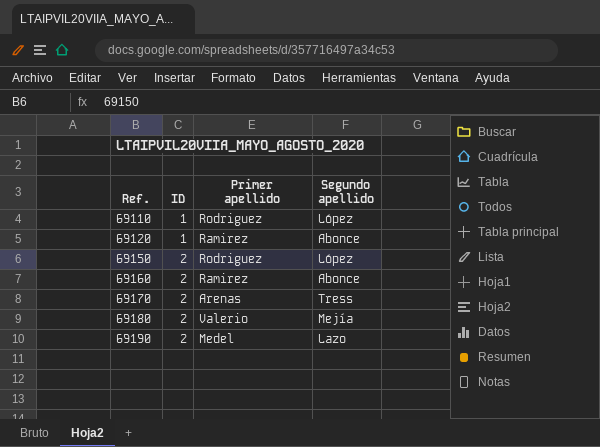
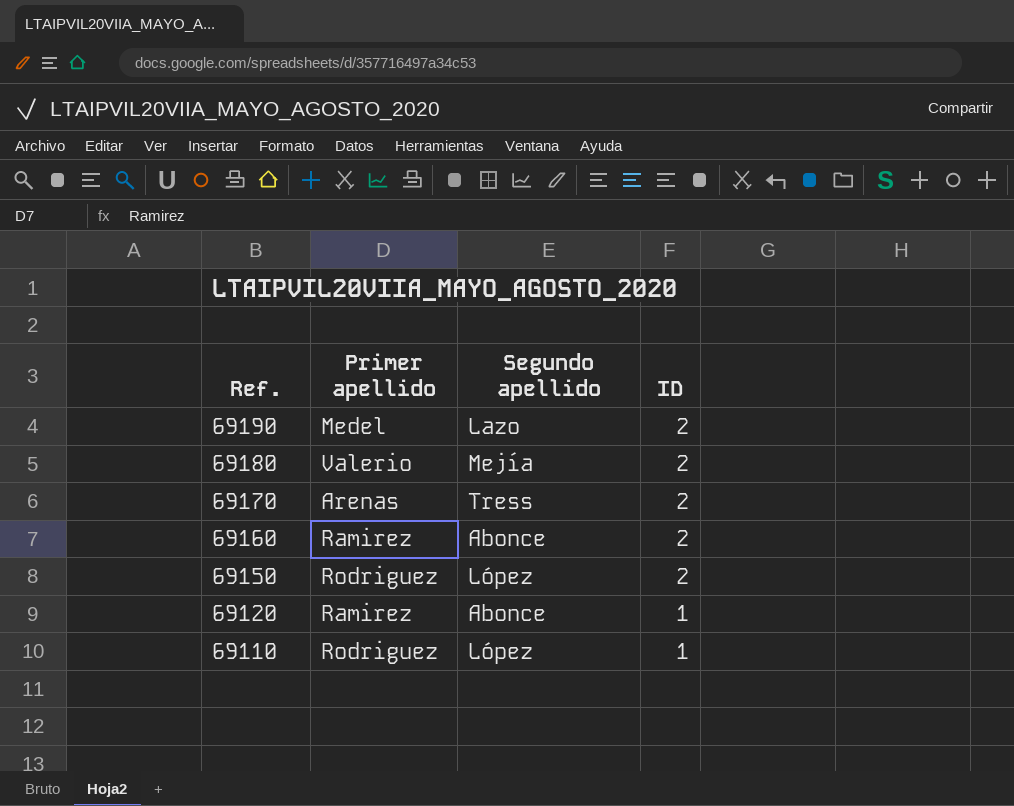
row order: Ref. ascending -> Ref. descending
column ID | position: 2 -> 4

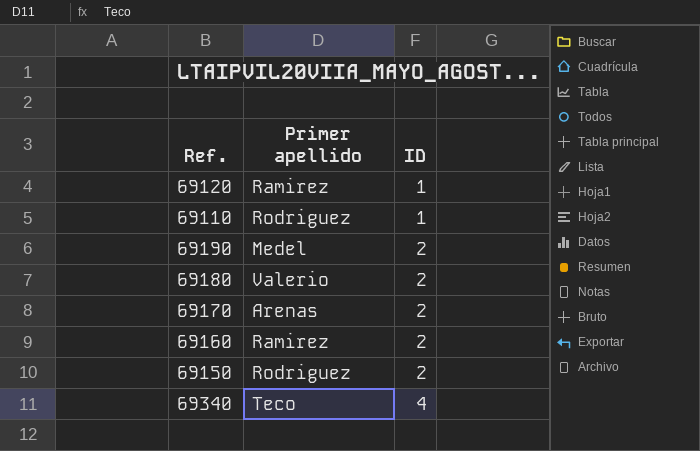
row order: Ref. descending -> ID ascending
column Segundo apellido | position: 3 -> none
row 69340: none -> Teco | 4

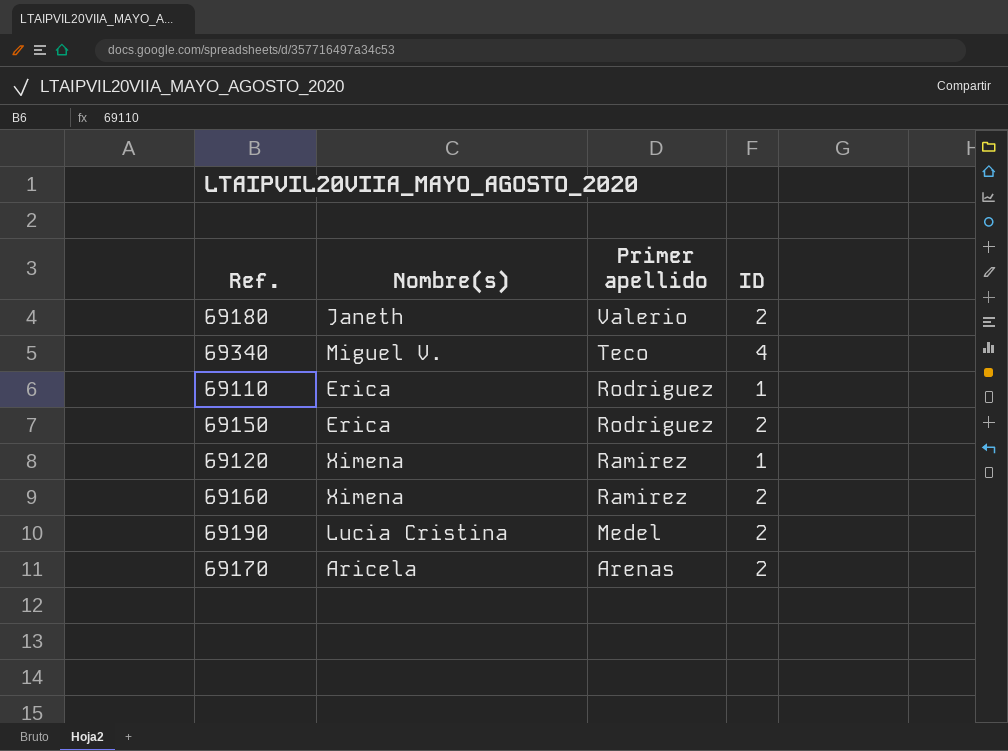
row order: ID ascending -> Primer apellido descending
column Nombre(s) | position: none -> 2

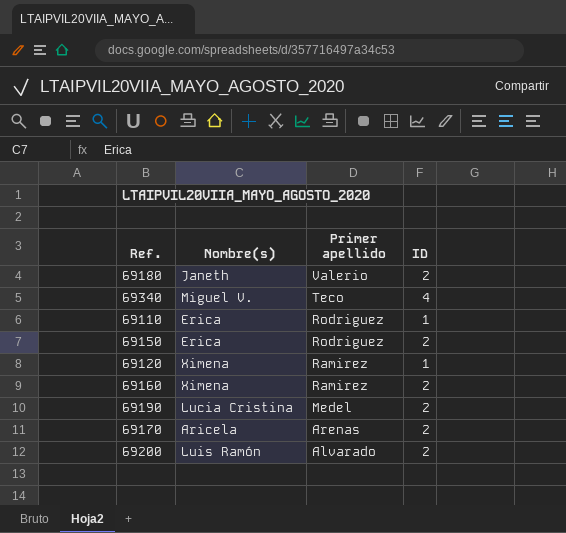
row 69200: none -> Luis Ramón | Alvarado | 2

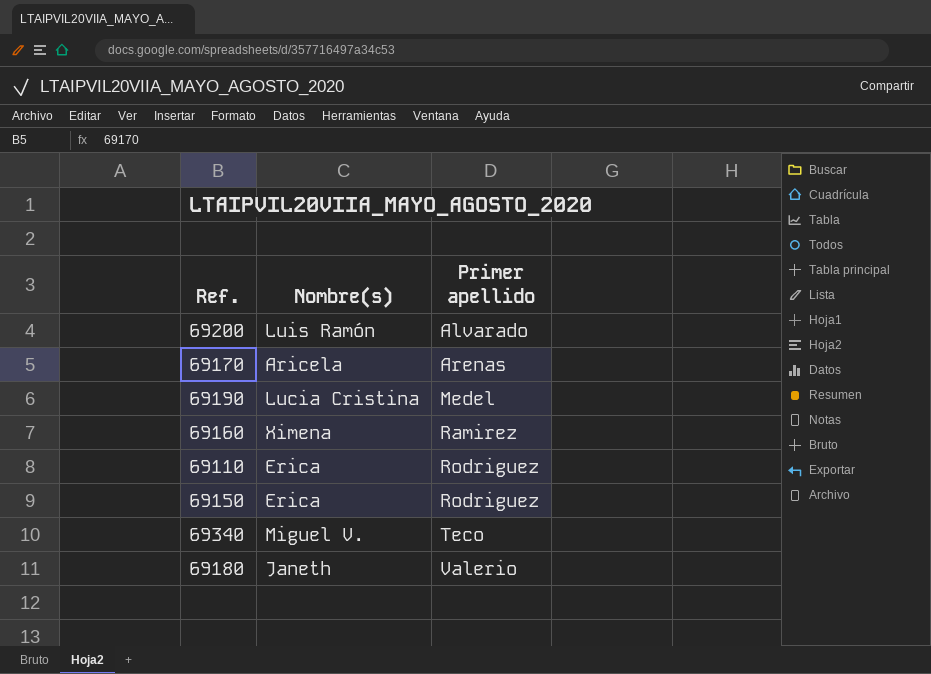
row order: Primer apellido descending -> Primer apellido ascending
column ID | position: 4 -> none
row 69120: Ximena | Ramirez | 1 -> none

